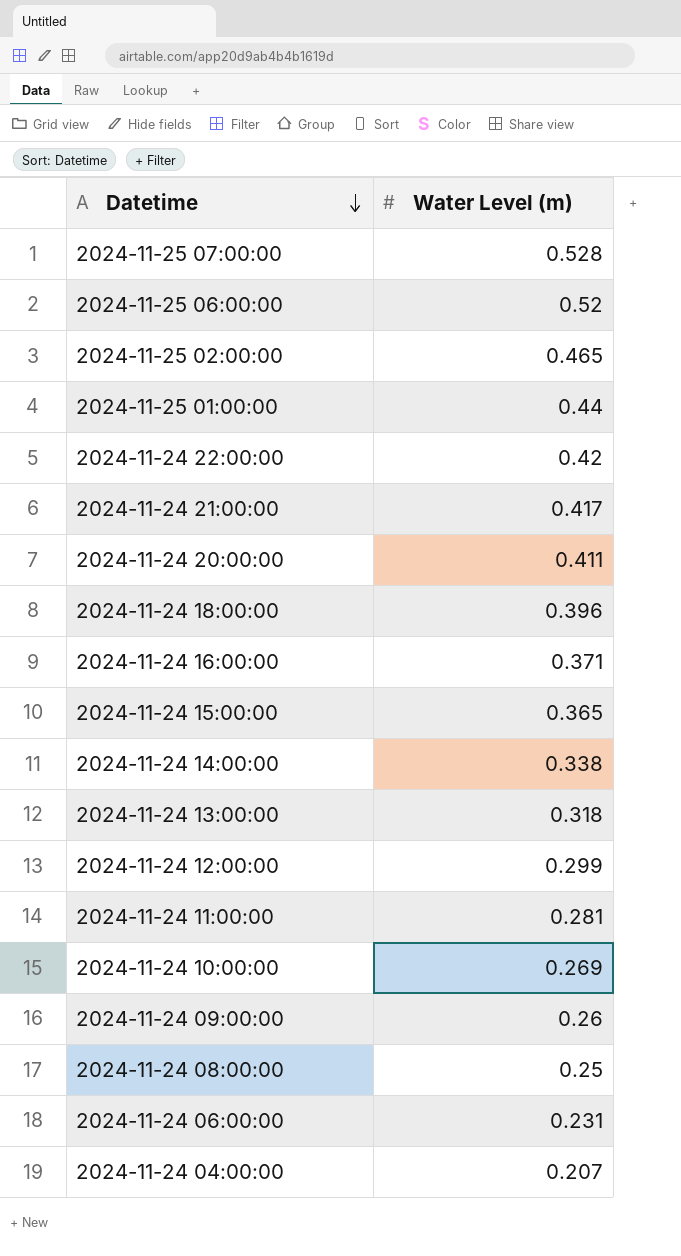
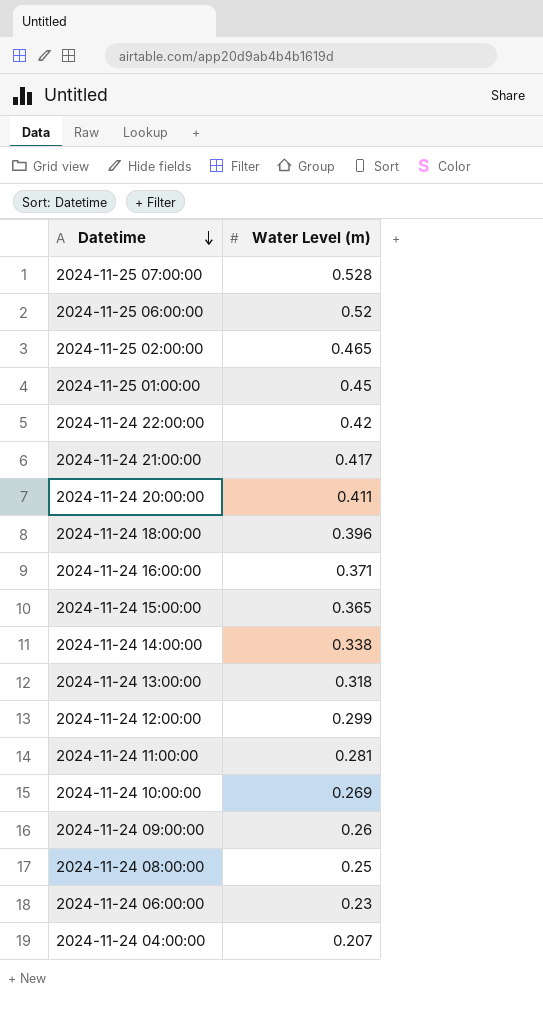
2024-11-25 01:00:00 | Water Level (m): 0.44 -> 0.45
2024-11-24 06:00:00 | Water Level (m): 0.231 -> 0.23

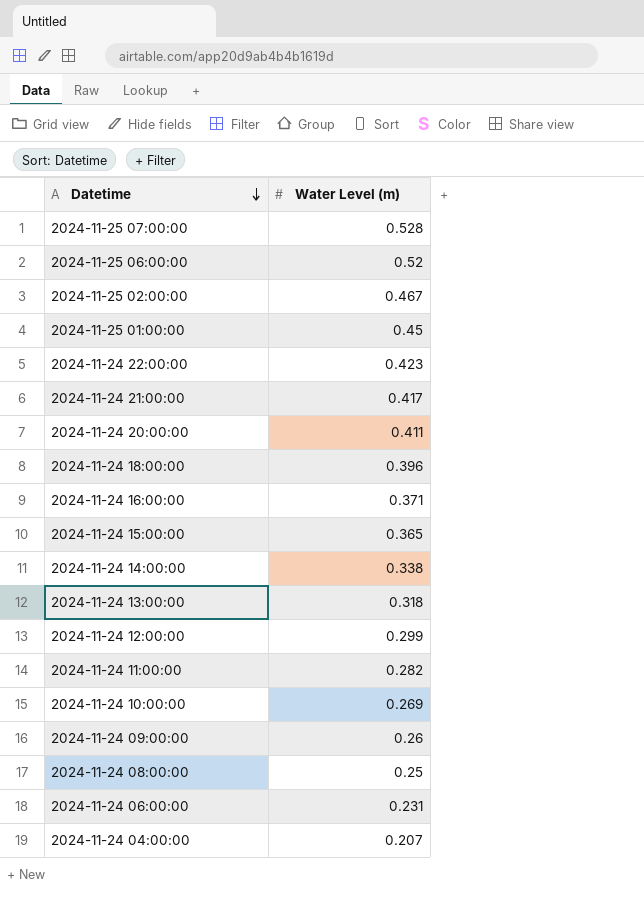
2024-11-25 02:00:00 | Water Level (m): 0.465 -> 0.467
2024-11-24 22:00:00 | Water Level (m): 0.42 -> 0.423
2024-11-24 11:00:00 | Water Level (m): 0.281 -> 0.282
2024-11-24 06:00:00 | Water Level (m): 0.23 -> 0.231

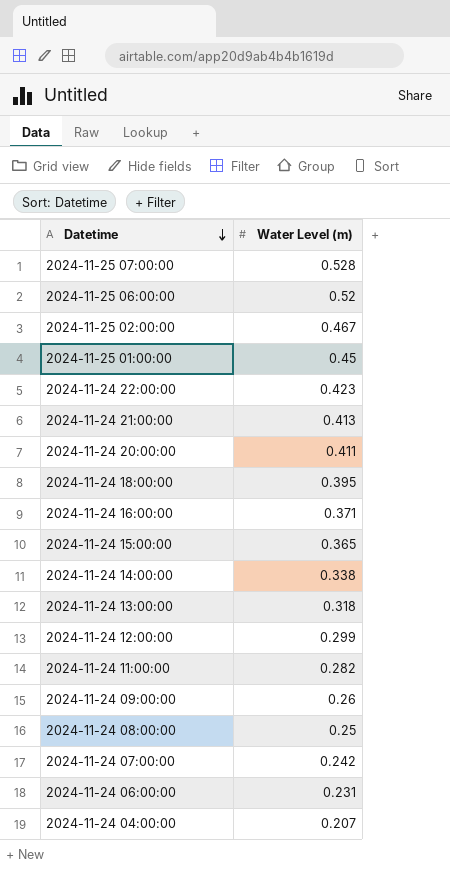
row 2024-11-24 10:00:00: 0.269 -> none
2024-11-24 21:00:00 | Water Level (m): 0.417 -> 0.413
2024-11-24 18:00:00 | Water Level (m): 0.396 -> 0.395
row 2024-11-24 07:00:00: none -> 0.242

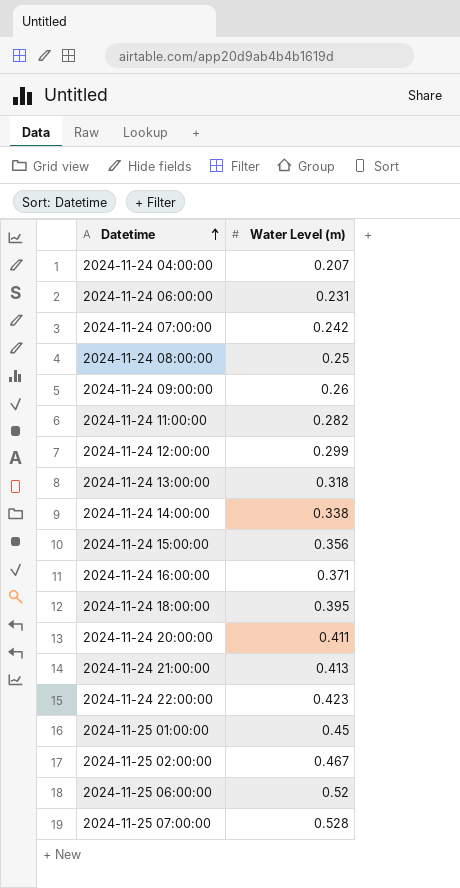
row order: Datetime descending -> Datetime ascending
2024-11-24 15:00:00 | Water Level (m): 0.365 -> 0.356

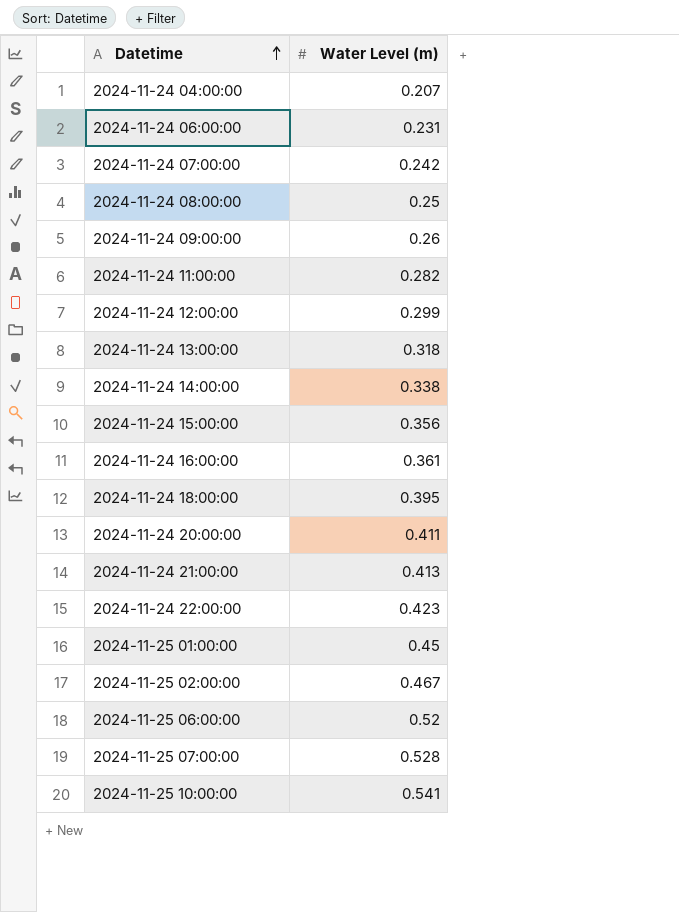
2024-11-24 16:00:00 | Water Level (m): 0.371 -> 0.361
row 2024-11-25 10:00:00: none -> 0.541

